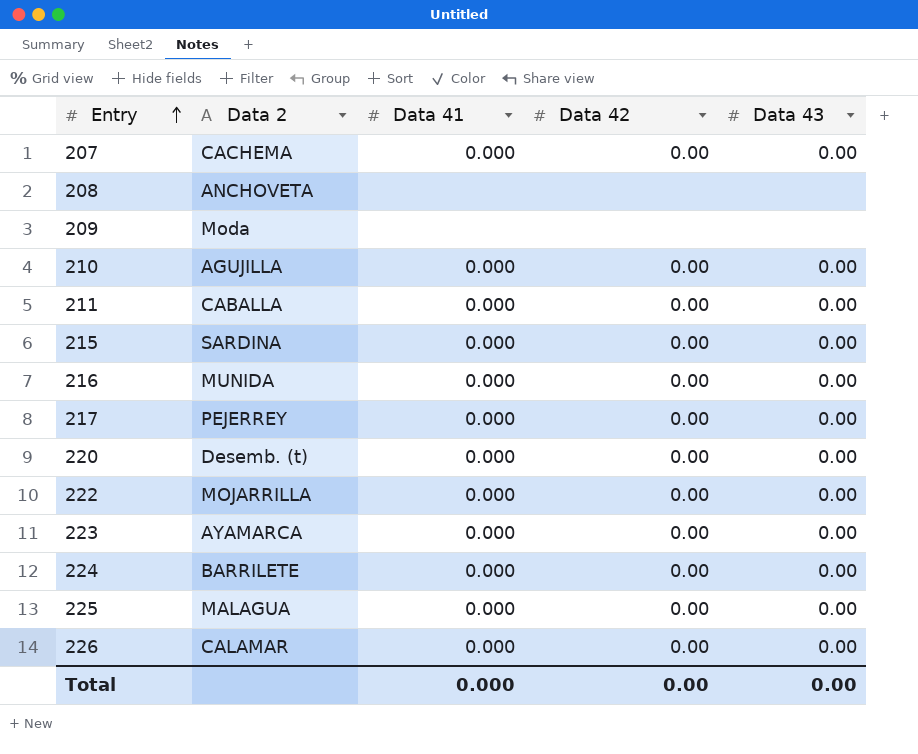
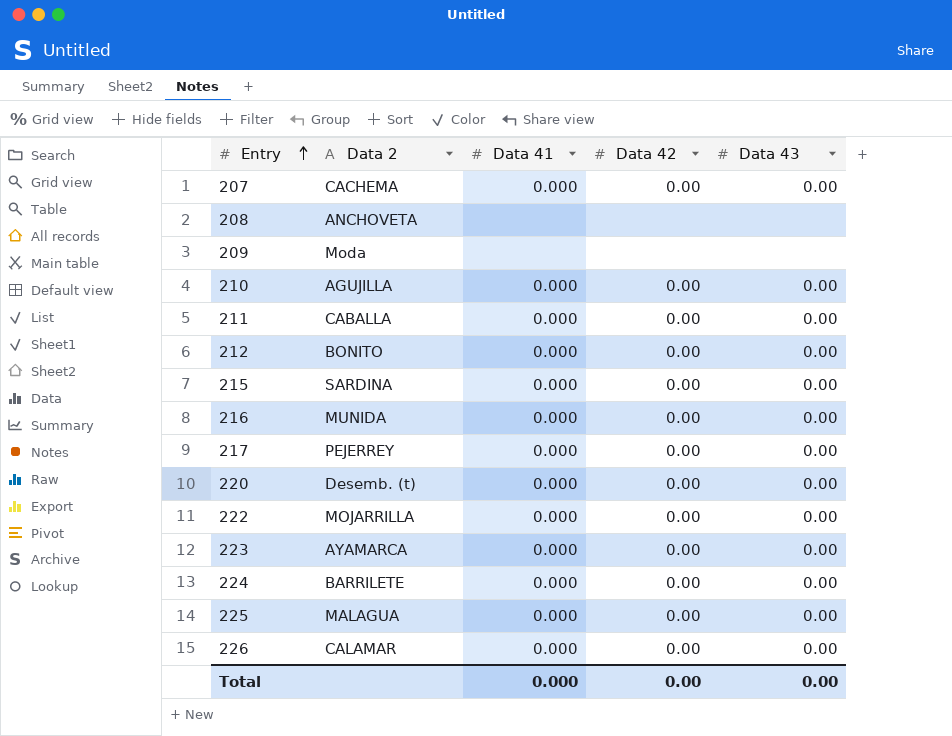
row 212: none -> BONITO | 0.000 | 0.00 | 0.00

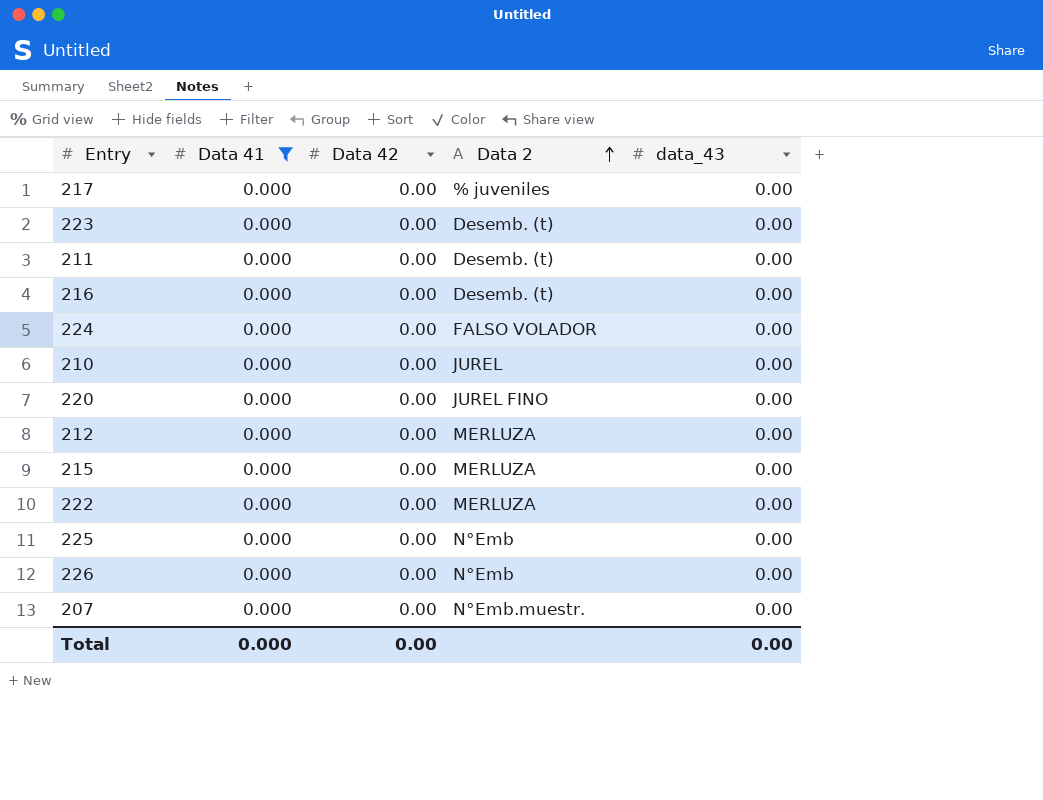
filter: none -> Data 41 = 0.000
row order: Entry ascending -> Data 2 ascending
column Data 2 | position: 2 -> 4
column name: Data 43 -> data_43
217 | Data 2: PEJERREY -> % juveniles
223 | Data 2: AYAMARCA -> Desemb. (t)
211 | Data 2: CABALLA -> Desemb. (t)
216 | Data 2: MUNIDA -> Desemb. (t)
224 | Data 2: BARRILETE -> FALSO VOLADOR
210 | Data 2: AGUJILLA -> JUREL
220 | Data 2: Desemb. (t) -> JUREL FINO
212 | Data 2: BONITO -> MERLUZA
215 | Data 2: SARDINA -> MERLUZA
222 | Data 2: MOJARRILLA -> MERLUZA
225 | Data 2: MALAGUA -> N°Emb
226 | Data 2: CALAMAR -> N°Emb
207 | Data 2: CACHEMA -> N°Emb.muestr.

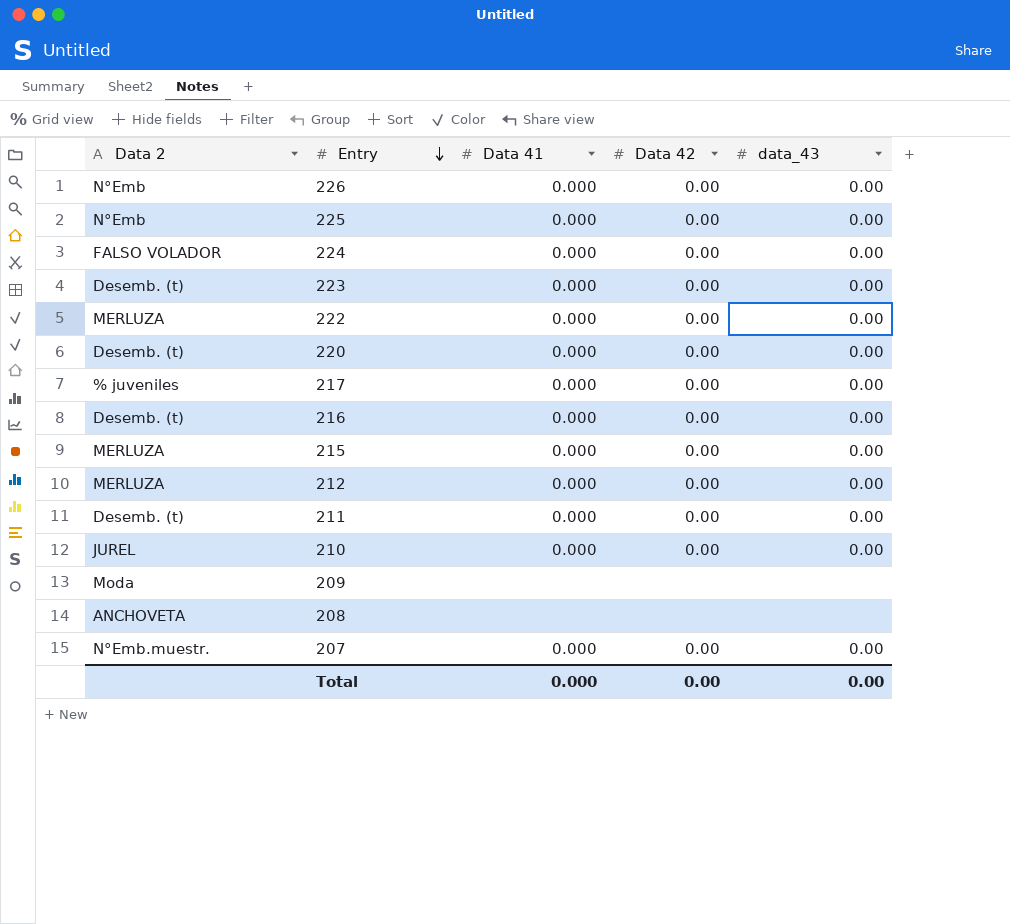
filter: Data 41 = 0.000 -> none
row order: Data 2 ascending -> Entry descending
column Data 2 | position: 4 -> 1
220 | Data 2: JUREL FINO -> Desemb. (t)

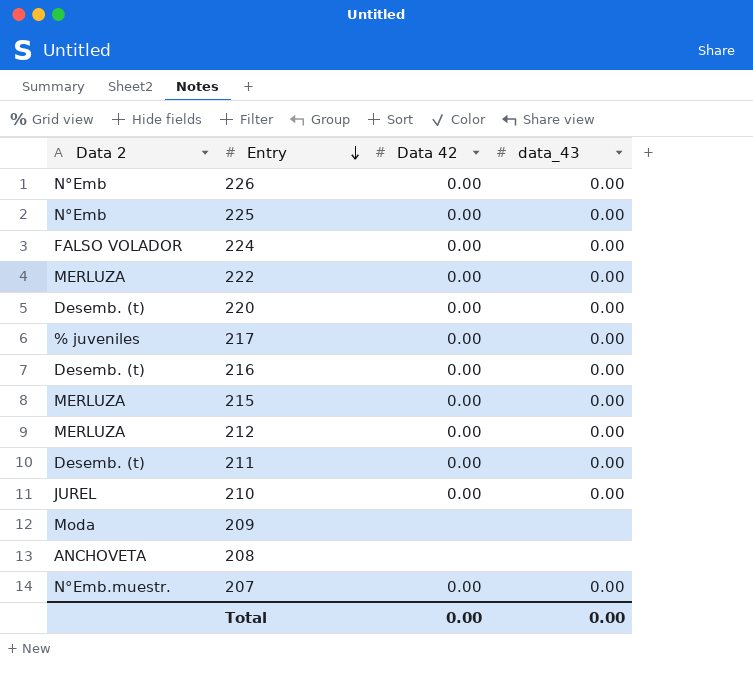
column Data 41 | position: 3 -> none
row 223: Desemb. (t) | 0.000 | 0.00 | 0.00 -> none

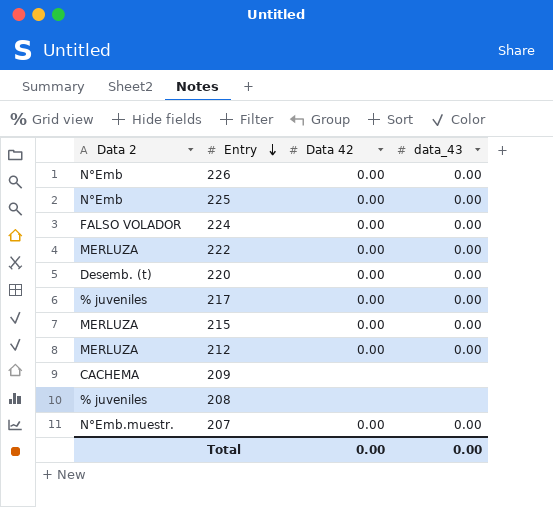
row 216: Desemb. (t) | 0.00 | 0.00 -> none
row 211: Desemb. (t) | 0.00 | 0.00 -> none
row 210: JUREL | 0.00 | 0.00 -> none
209 | Data 2: Moda -> CACHEMA
208 | Data 2: ANCHOVETA -> % juveniles

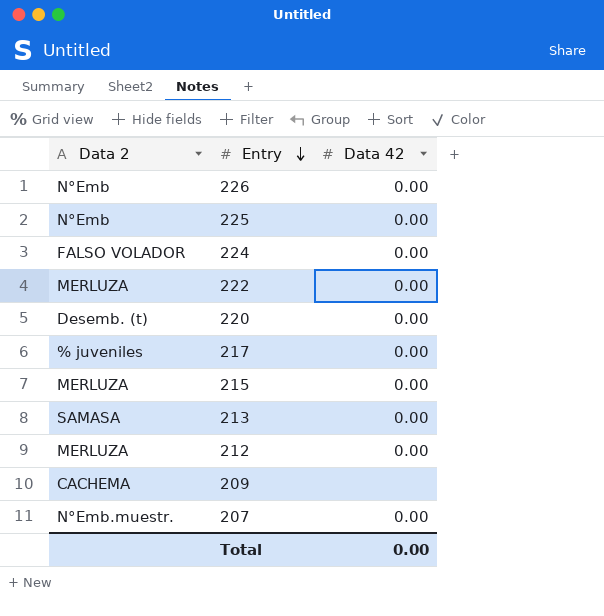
column data_43 | position: 4 -> none
row 208: % juveniles | none | none -> none
row 213: none -> SAMASA | 0.00

